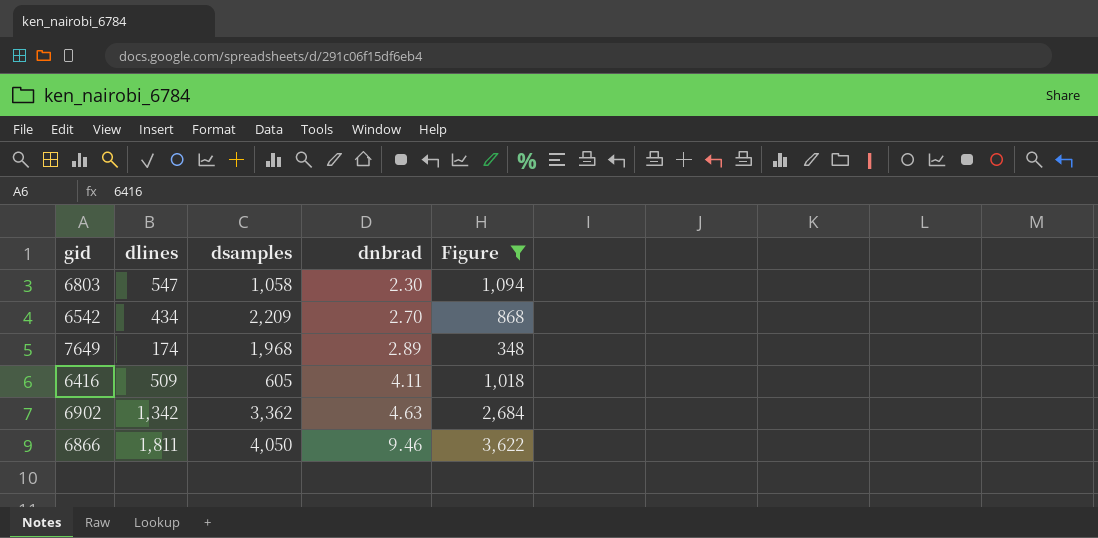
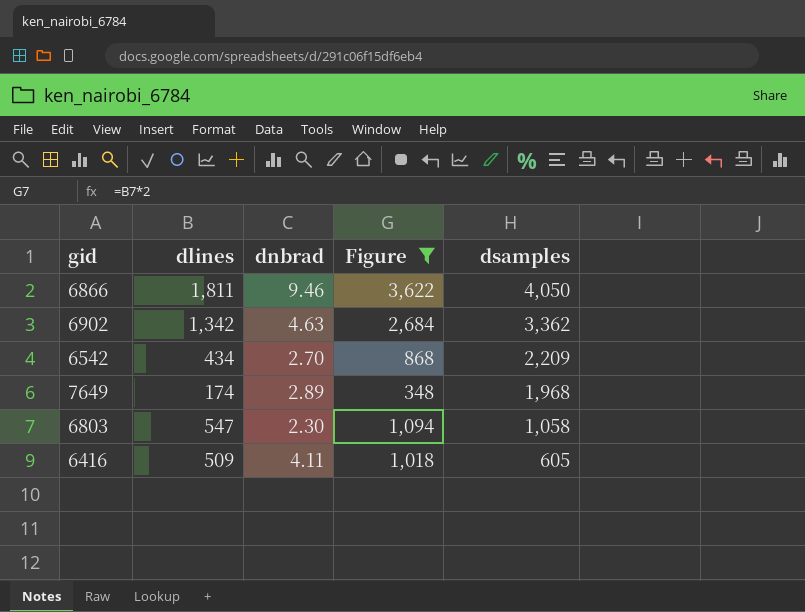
row order: dnbrad ascending -> dsamples descending
column dsamples | position: 3 -> 5

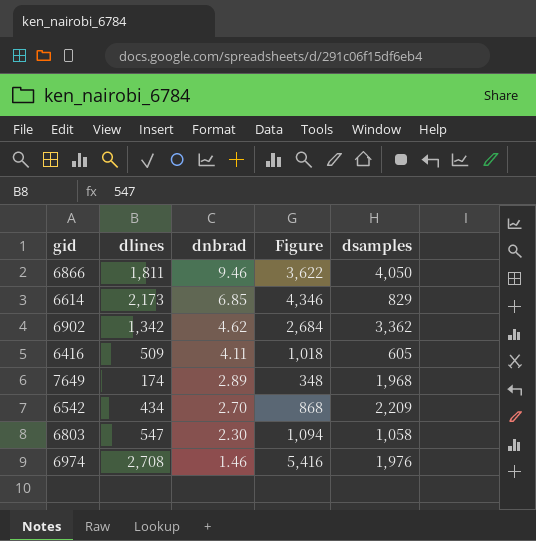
filter: Figure <= 3,622 -> none
row order: dsamples descending -> dnbrad descending
6902 | dnbrad: 4.63 -> 4.62

